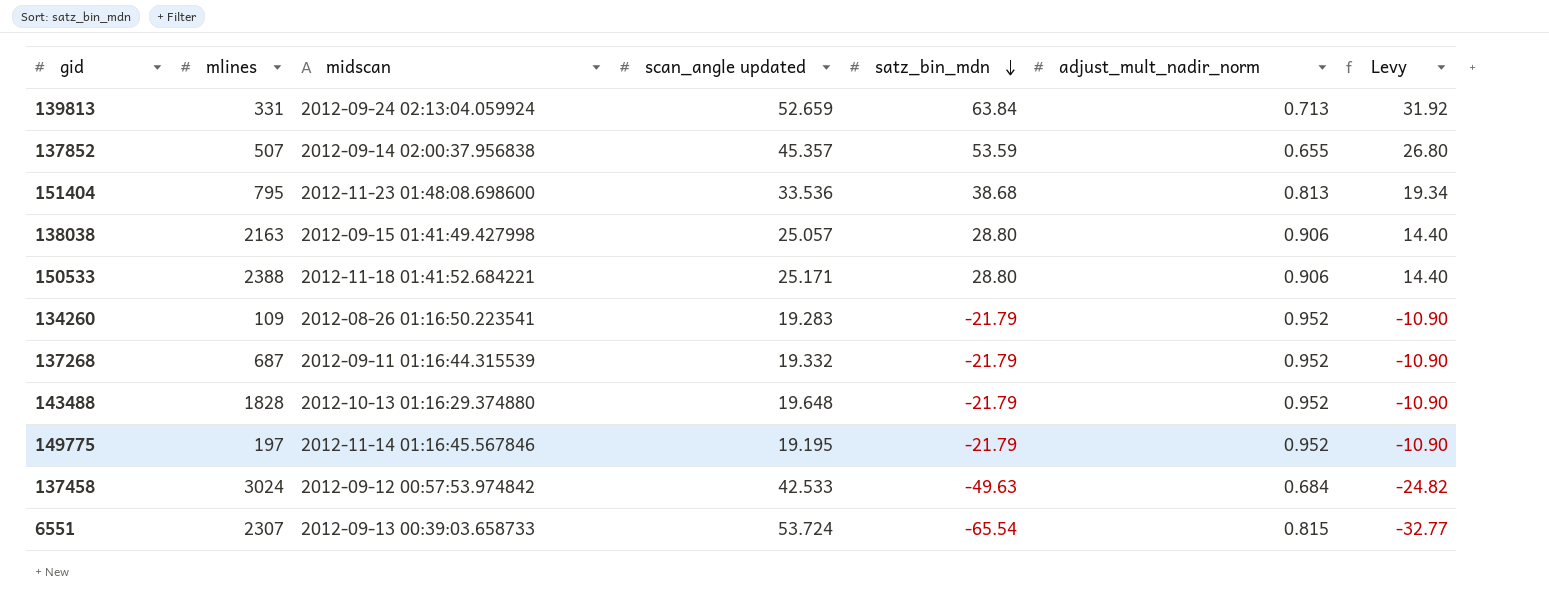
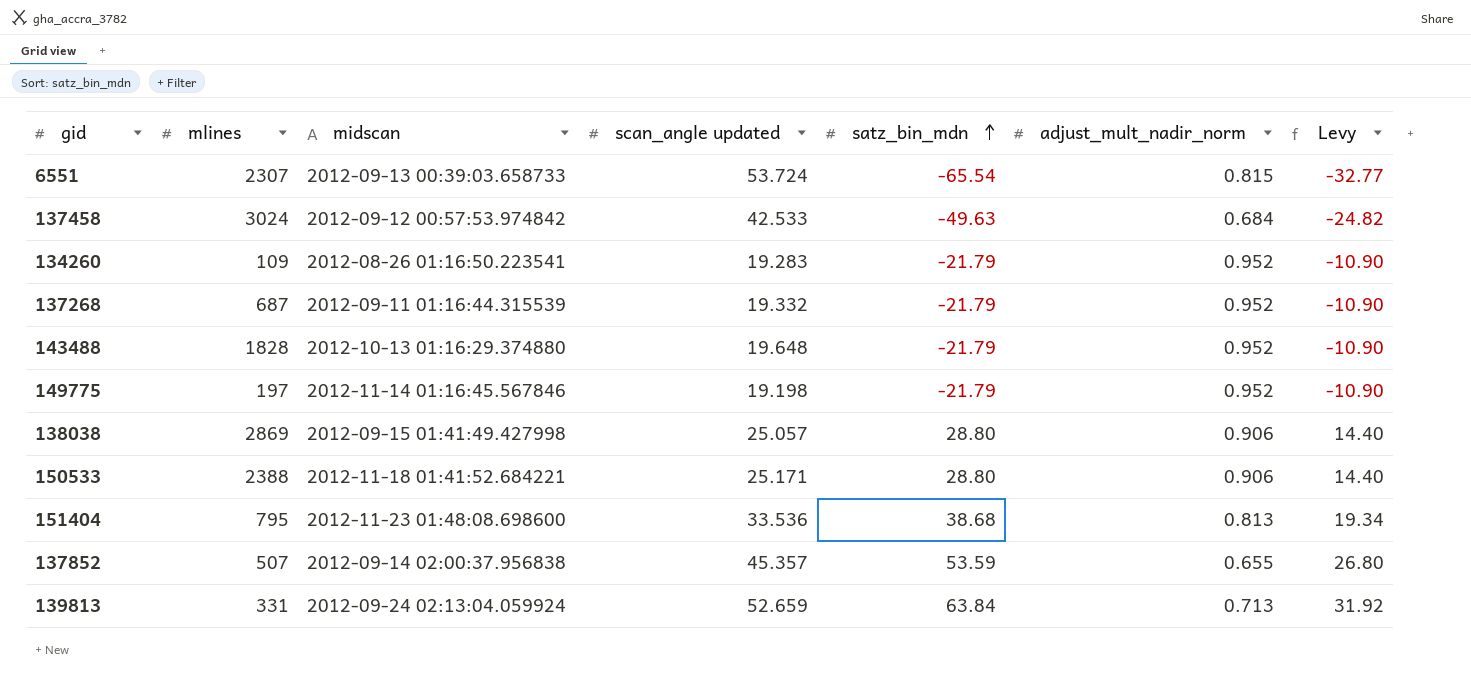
row order: satz_bin_mdn descending -> satz_bin_mdn ascending
149775 | scan_angle updated: 19.195 -> 19.198
138038 | mlines: 2163 -> 2869

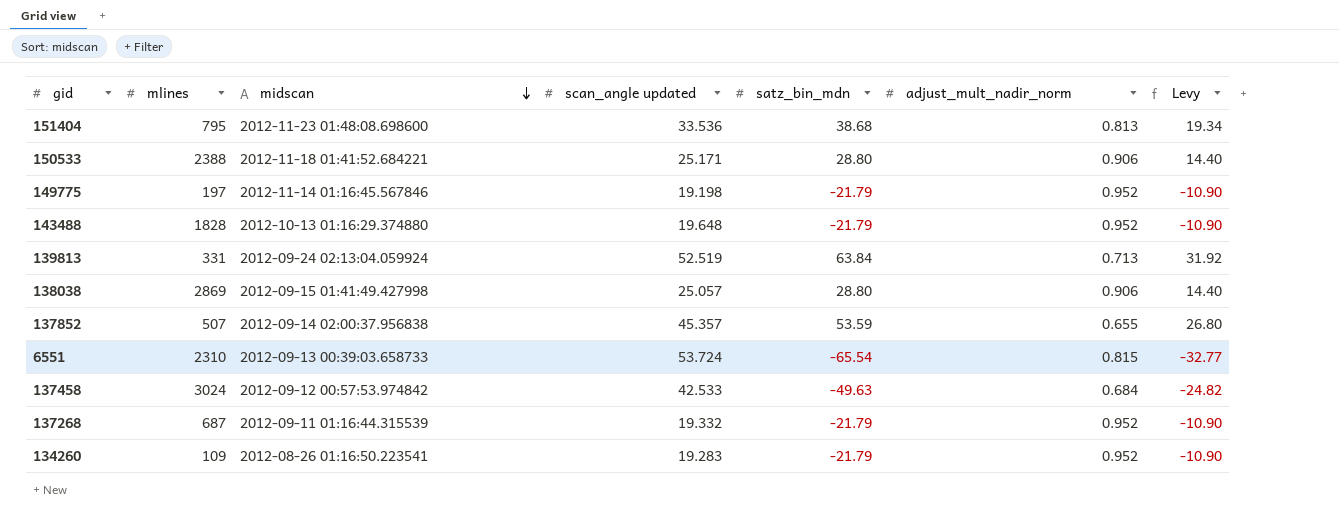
row order: satz_bin_mdn ascending -> midscan descending
139813 | scan_angle updated: 52.659 -> 52.519
6551 | mlines: 2307 -> 2310

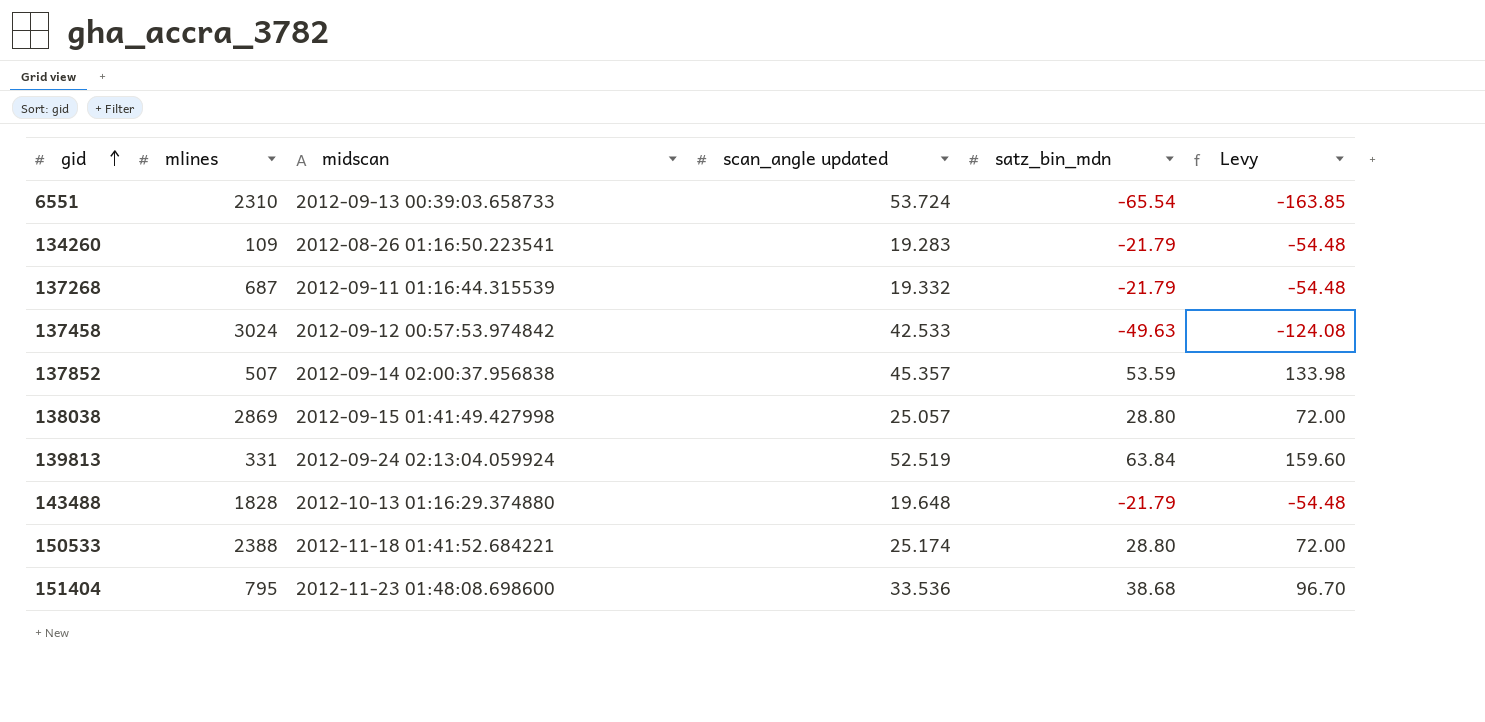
row order: midscan descending -> gid ascending
column adjust_mult_nadir_norm | position: 6 -> none
column Levy | formula: [satz_bin_mdn] * 0.5 -> [satz_bin_mdn] * 2.5
row 149775: 197 | 2012-11-14 01:16:45.567846 | 19.198 | -21.79 | 0.952 | -10.90 -> none
150533 | scan_angle updated: 25.171 -> 25.174

